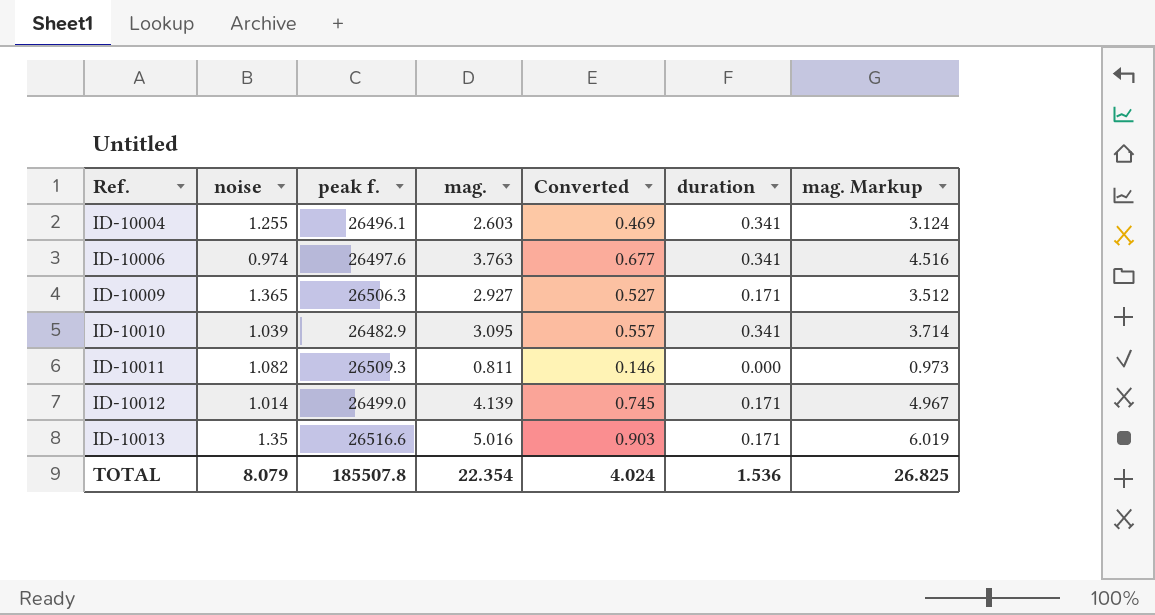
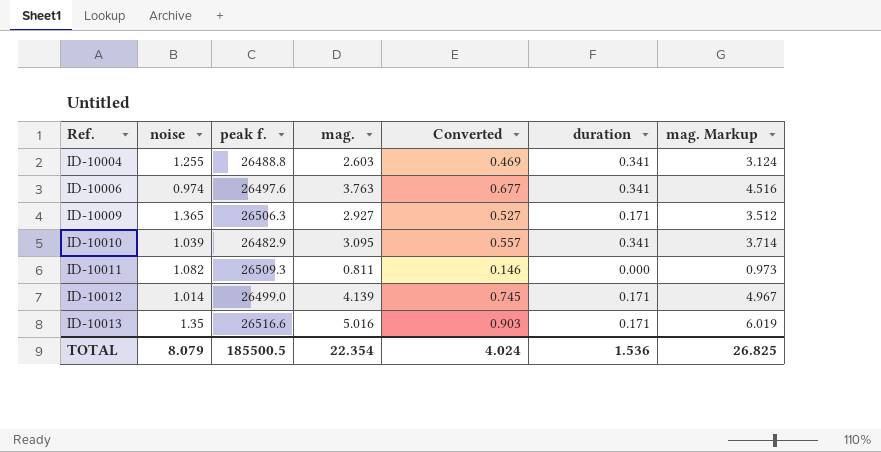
ID-10004 | peak f.: 26496.1 -> 26488.8
TOTAL | peak f.: 185507.8 -> 185500.5

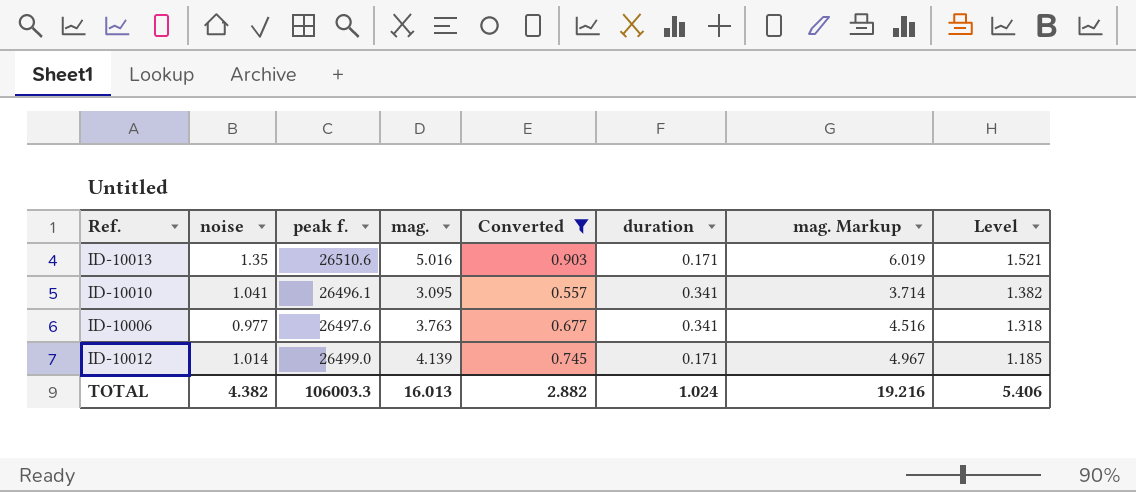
filter: none -> Converted >= 0.557
row order: Ref. ascending -> Level descending
column Level | formula: none -> [noise] + [duration]
ID-10013 | peak f.: 26516.6 -> 26510.6
ID-10010 | noise: 1.039 -> 1.041
ID-10010 | peak f.: 26482.9 -> 26496.1
ID-10006 | noise: 0.974 -> 0.977
TOTAL | noise: 8.079 -> 4.382
TOTAL | peak f.: 185500.5 -> 106003.3
TOTAL | mag.: 22.354 -> 16.013
TOTAL | Converted: 4.024 -> 2.882
TOTAL | duration: 1.536 -> 1.024
TOTAL | mag. Markup: 26.825 -> 19.216

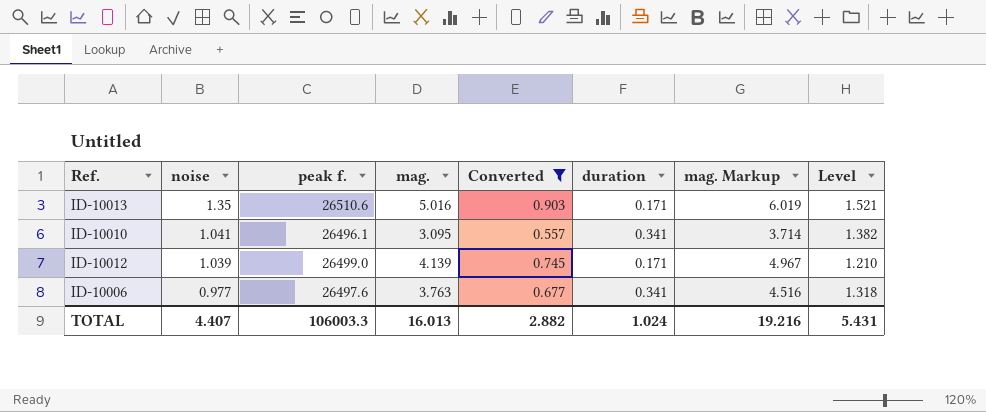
row order: Level descending -> noise descending
ID-10012 | noise: 1.014 -> 1.039
ID-10012 | Level: 1.185 -> 1.210
TOTAL | noise: 4.382 -> 4.407
TOTAL | Level: 5.406 -> 5.431

